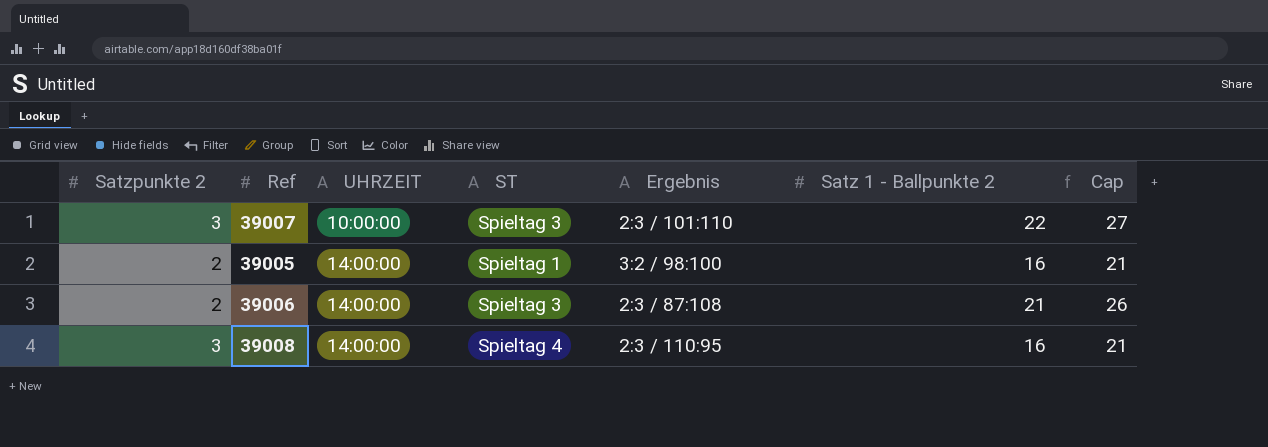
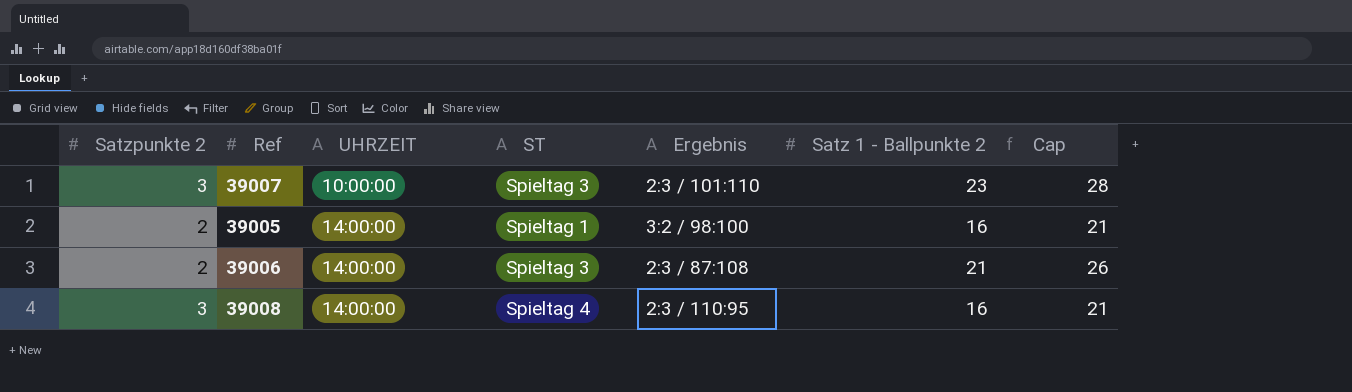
39007 | Satz 1 - Ballpunkte 2: 22 -> 23
39007 | Cap: 27 -> 28

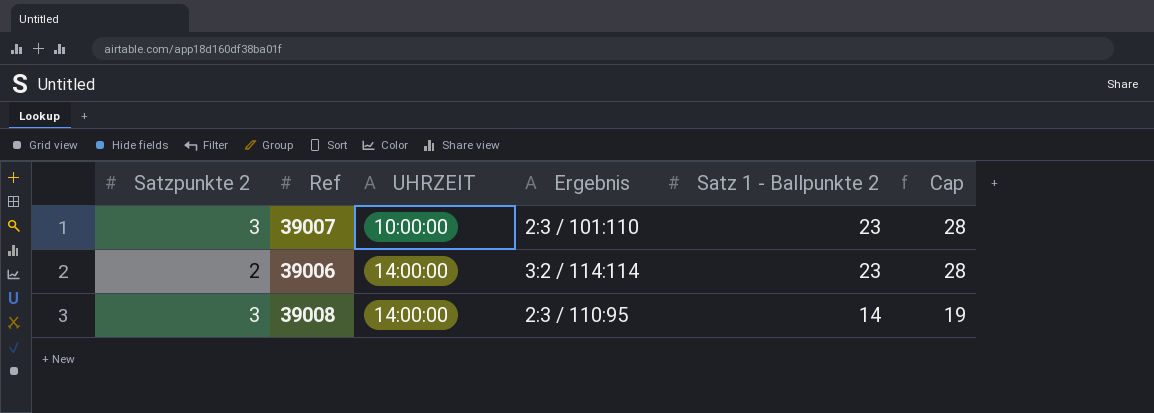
column ST | position: 4 -> none
row 39005: 2 | 14:00:00 | Spieltag 1 | 3:2 / 98:100 | 16 | 21 -> none
39006 | Ergebnis: 2:3 / 87:108 -> 3:2 / 114:114
39006 | Satz 1 - Ballpunkte 2: 21 -> 23
39006 | Cap: 26 -> 28
39008 | Satz 1 - Ballpunkte 2: 16 -> 14
39008 | Cap: 21 -> 19

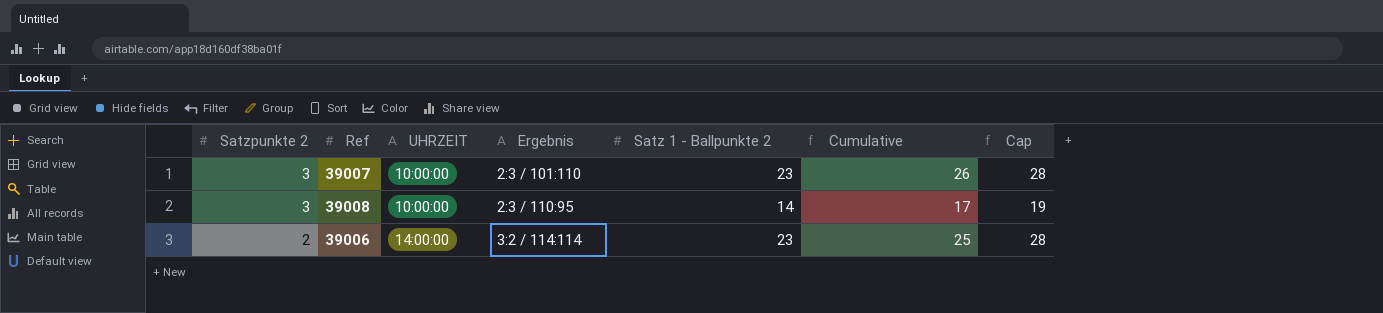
row order: UHRZEIT ascending -> Satzpunkte 2 descending
column Cumulative | formula: none -> [Satzpunkte 2] + [Satz 1 - Ballpunkte 2]
39008 | UHRZEIT: 14:00:00 -> 10:00:00

